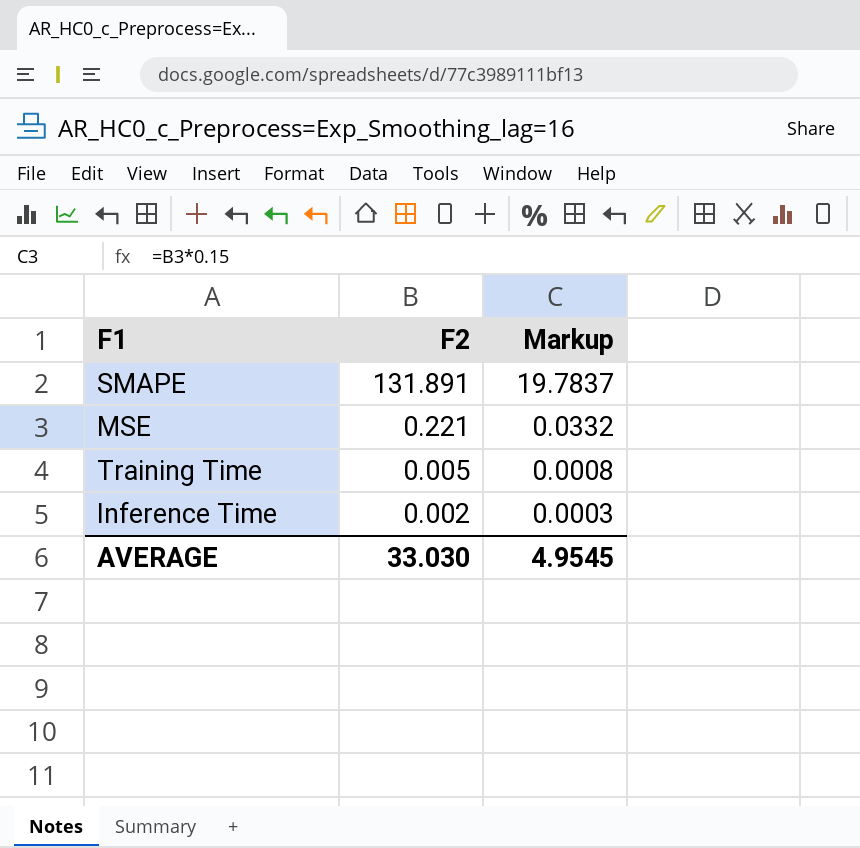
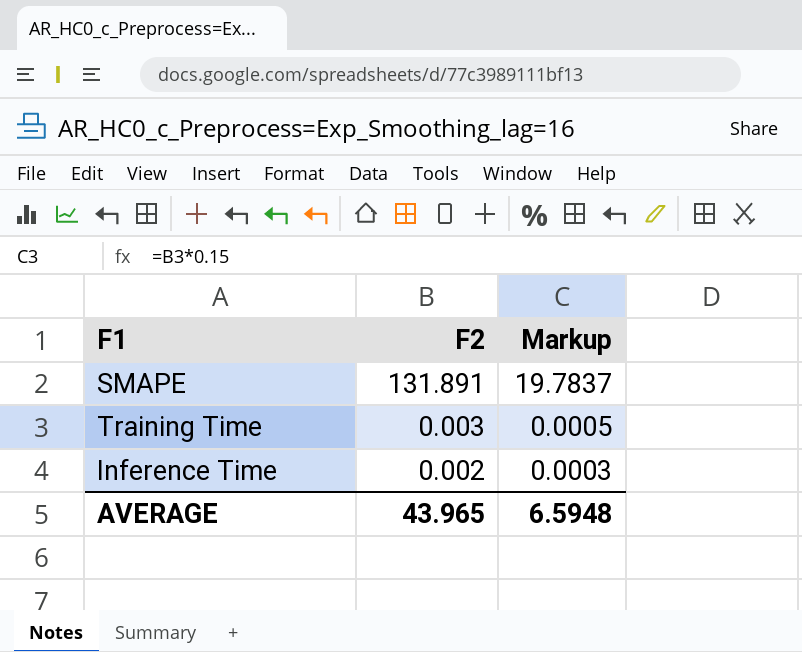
row MSE: 0.221 | 0.0332 -> none
Training Time | F2: 0.005 -> 0.003
Training Time | Markup: 0.0008 -> 0.0005
AVERAGE | F2: 33.030 -> 43.965
AVERAGE | Markup: 4.9545 -> 6.5948

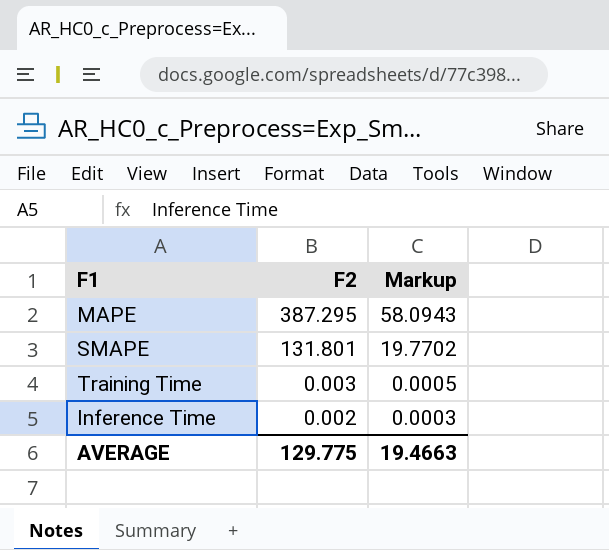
row MAPE: none -> 387.295 | 58.0943
SMAPE | F2: 131.891 -> 131.801
SMAPE | Markup: 19.7837 -> 19.7702
AVERAGE | F2: 43.965 -> 129.775
AVERAGE | Markup: 6.5948 -> 19.4663

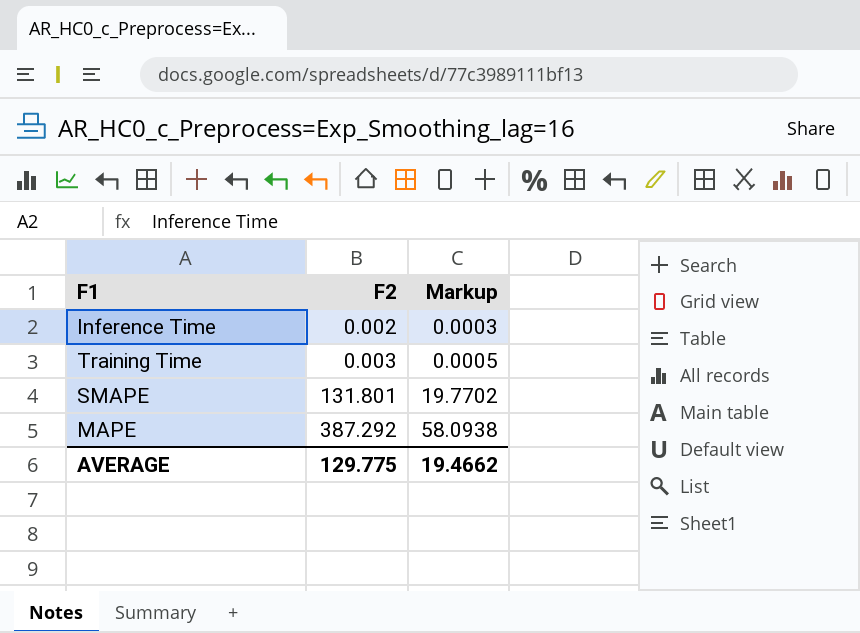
row order: F2 descending -> F2 ascending
MAPE | F2: 387.295 -> 387.292
MAPE | Markup: 58.0943 -> 58.0938
AVERAGE | Markup: 19.4663 -> 19.4662

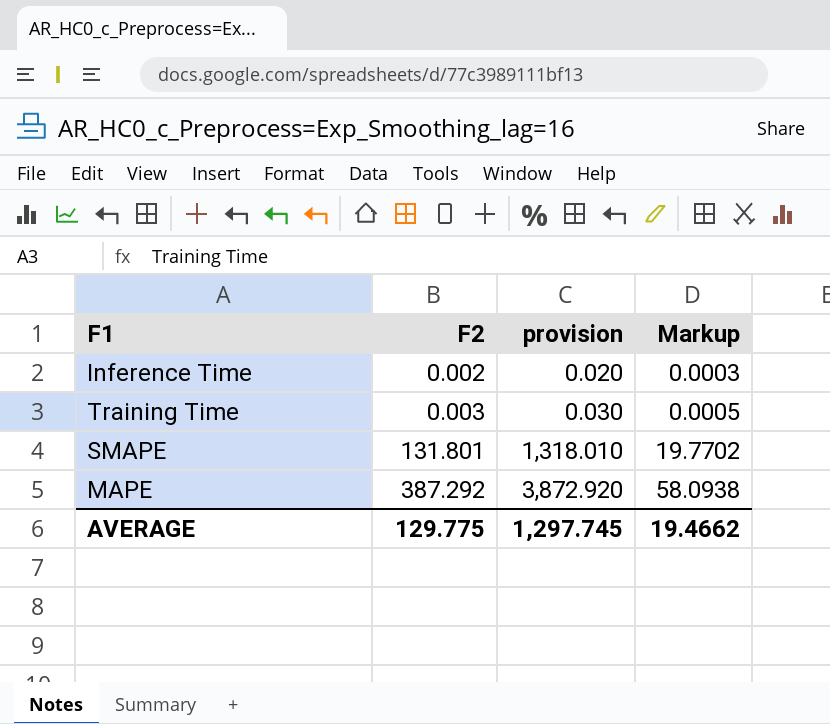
column provision | formula: none -> [F2] * 10

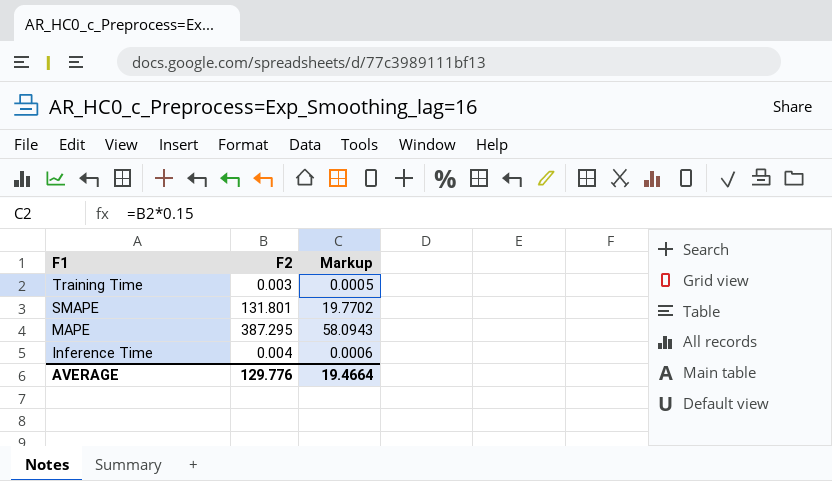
row order: F2 ascending -> F1 descending
column provision | formula: [F2] * 10 -> none
MAPE | F2: 387.292 -> 387.295
MAPE | Markup: 58.0938 -> 58.0943
Inference Time | F2: 0.002 -> 0.004
Inference Time | Markup: 0.0003 -> 0.0006
AVERAGE | F2: 129.775 -> 129.776
AVERAGE | Markup: 19.4662 -> 19.4664

